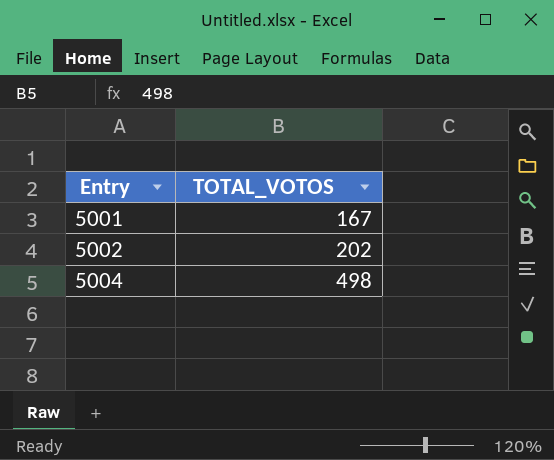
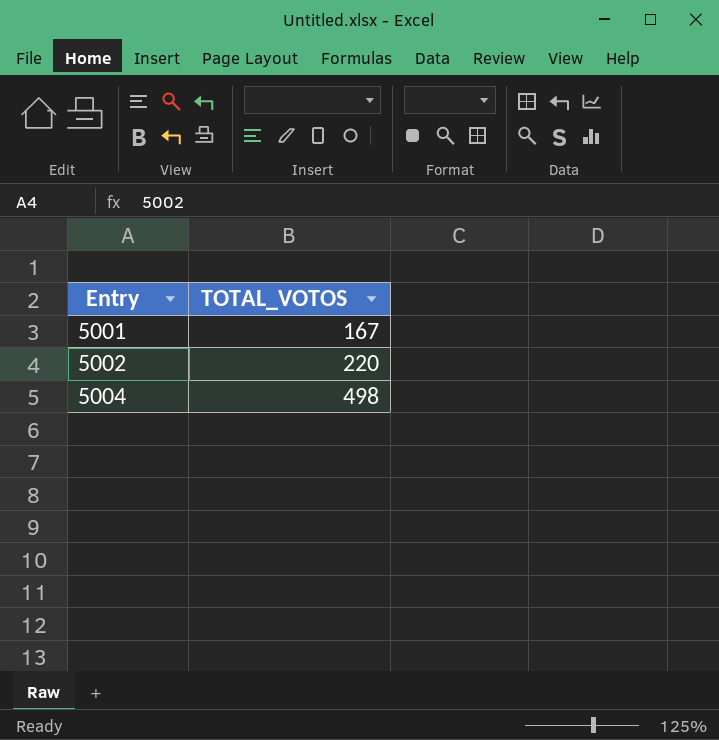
5002 | TOTAL_VOTOS: 202 -> 220

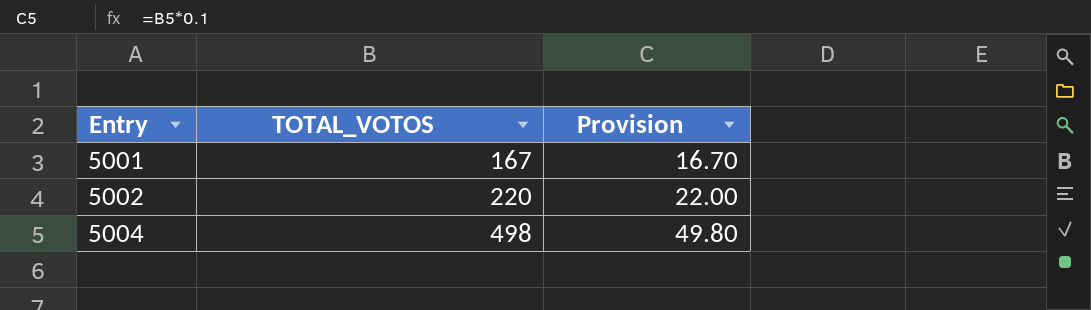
column Provision | formula: none -> [TOTAL_VOTOS] * 0.1

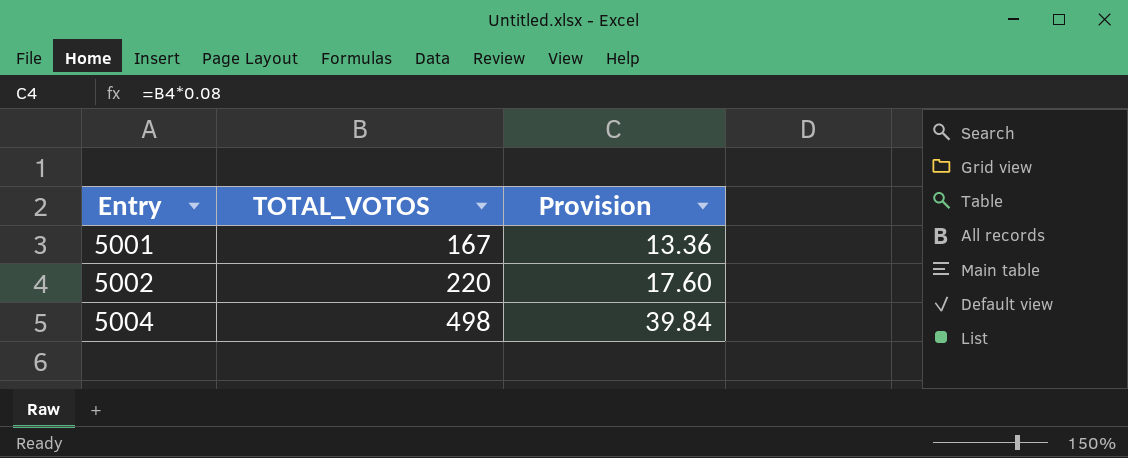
column Provision | formula: [TOTAL_VOTOS] * 0.1 -> [TOTAL_VOTOS] * 0.08

